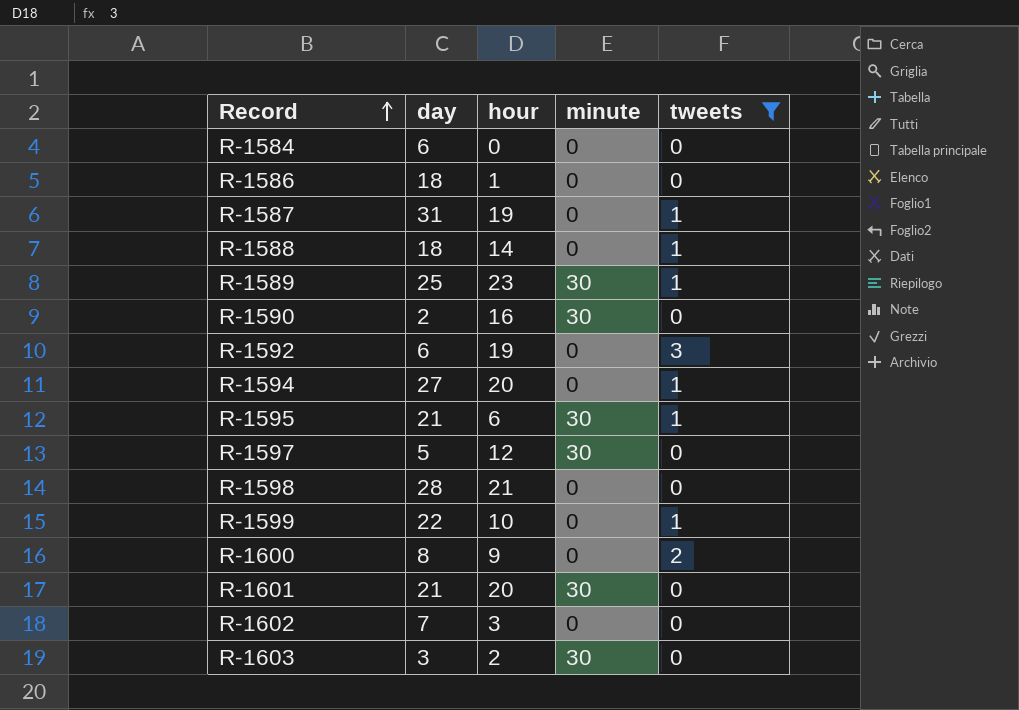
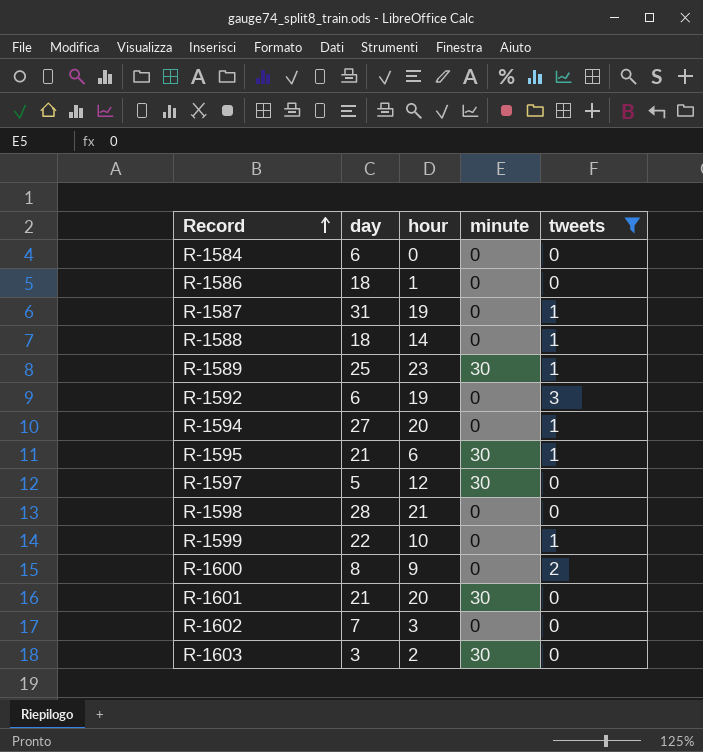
row R-1590: 2 | 16 | 30 | 0 -> none

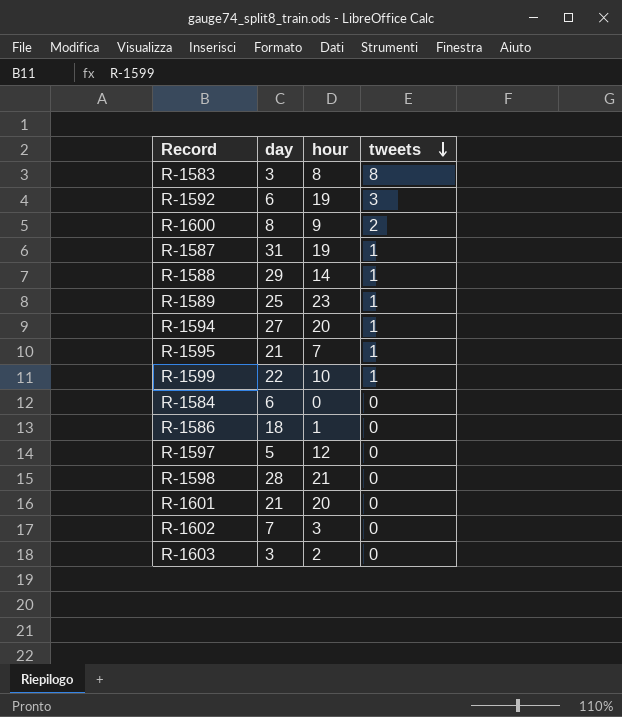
filter: tweets != 8 -> none
row order: Record ascending -> tweets descending
column minute | position: 4 -> none
R-1588 | day: 18 -> 29
R-1595 | hour: 6 -> 7

